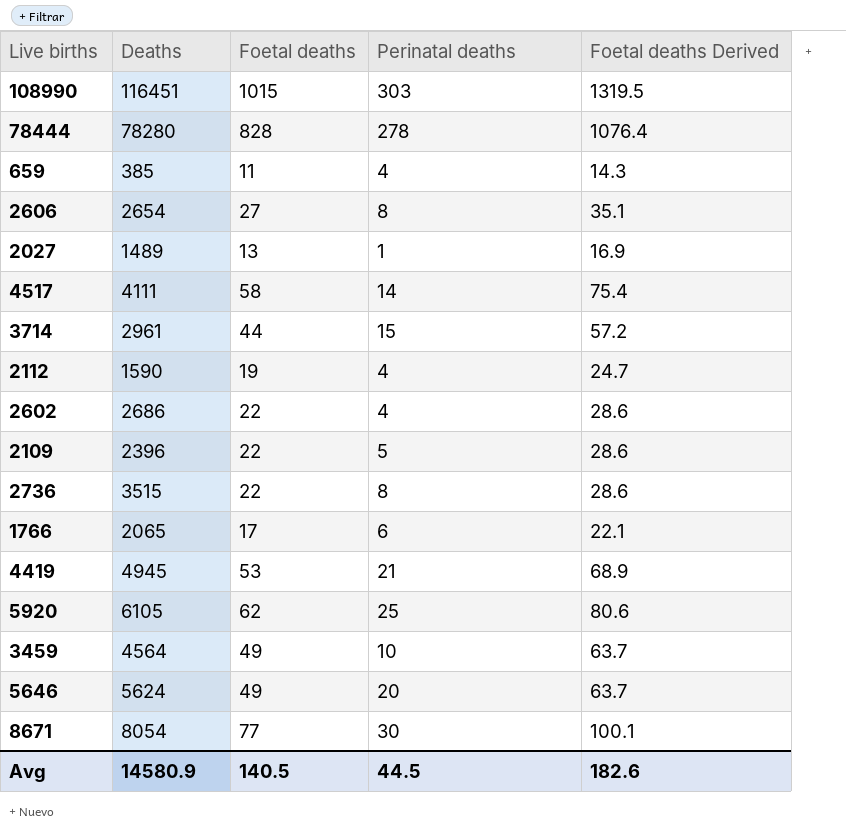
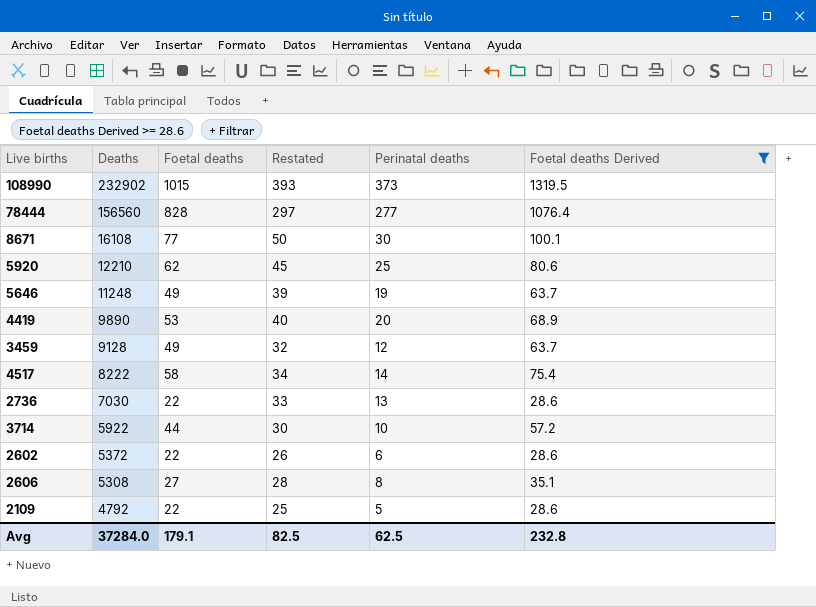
filter: none -> Foetal deaths Derived >= 28.6
row order: none -> Deaths descending
column Restated | formula: none -> [Perinatal deaths] + 20
108990 | Deaths: 116451 -> 232902
108990 | Perinatal deaths: 303 -> 373
78444 | Deaths: 78280 -> 156560
78444 | Perinatal deaths: 278 -> 277
8671 | Deaths: 8054 -> 16108
5920 | Deaths: 6105 -> 12210
5646 | Deaths: 5624 -> 11248
5646 | Perinatal deaths: 20 -> 19
4419 | Deaths: 4945 -> 9890
4419 | Perinatal deaths: 21 -> 20
3459 | Deaths: 4564 -> 9128
3459 | Perinatal deaths: 10 -> 12
4517 | Deaths: 4111 -> 8222
2736 | Deaths: 3515 -> 7030
2736 | Perinatal deaths: 8 -> 13
3714 | Deaths: 2961 -> 5922
3714 | Perinatal deaths: 15 -> 10
2602 | Deaths: 2686 -> 5372
2602 | Perinatal deaths: 4 -> 6
2606 | Deaths: 2654 -> 5308
2109 | Deaths: 2396 -> 4792
Avg | Deaths: 14580.9 -> 37284.0
Avg | Foetal deaths: 140.5 -> 179.1
Avg | Perinatal deaths: 44.5 -> 62.5
Avg | Foetal deaths Derived: 182.6 -> 232.8

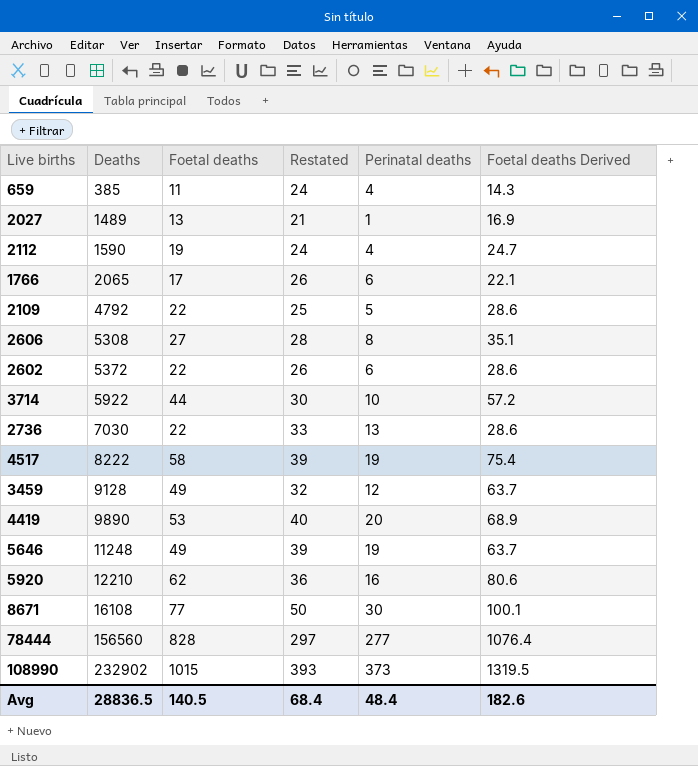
filter: Foetal deaths Derived >= 28.6 -> none
row order: Deaths descending -> Deaths ascending
4517 | Restated: 34 -> 39
4517 | Perinatal deaths: 14 -> 19
5920 | Restated: 45 -> 36
5920 | Perinatal deaths: 25 -> 16
Avg | Deaths: 37284.0 -> 28836.5
Avg | Foetal deaths: 179.1 -> 140.5
Avg | Restated: 82.5 -> 68.4
Avg | Perinatal deaths: 62.5 -> 48.4
Avg | Foetal deaths Derived: 232.8 -> 182.6

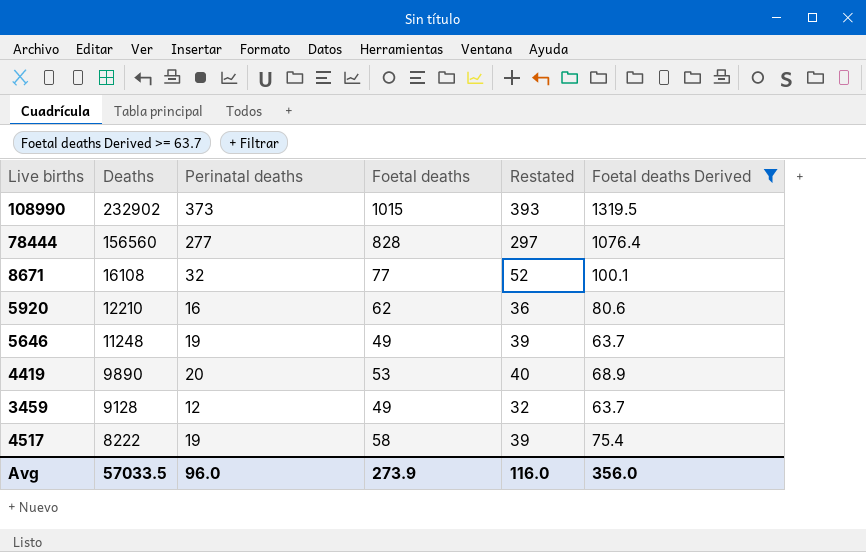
filter: none -> Foetal deaths Derived >= 63.7
row order: Deaths ascending -> Deaths descending
column Perinatal deaths | position: 5 -> 3
8671 | Perinatal deaths: 30 -> 32
8671 | Restated: 50 -> 52
Avg | Deaths: 28836.5 -> 57033.5
Avg | Perinatal deaths: 48.4 -> 96.0
Avg | Foetal deaths: 140.5 -> 273.9
Avg | Restated: 68.4 -> 116.0
Avg | Foetal deaths Derived: 182.6 -> 356.0

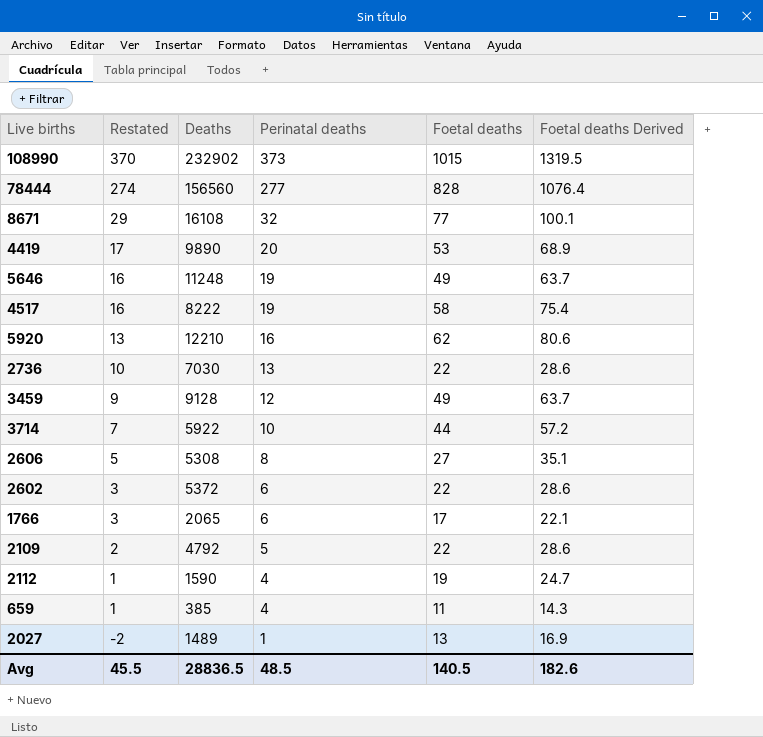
filter: Foetal deaths Derived >= 63.7 -> none
row order: Deaths descending -> Restated descending
column Restated | formula: [Perinatal deaths] + 20 -> [Perinatal deaths] - 3
column Restated | position: 5 -> 2
Avg | Restated: 116.0 -> 45.5
Avg | Deaths: 57033.5 -> 28836.5
Avg | Perinatal deaths: 96.0 -> 48.5
Avg | Foetal deaths: 273.9 -> 140.5
Avg | Foetal deaths Derived: 356.0 -> 182.6

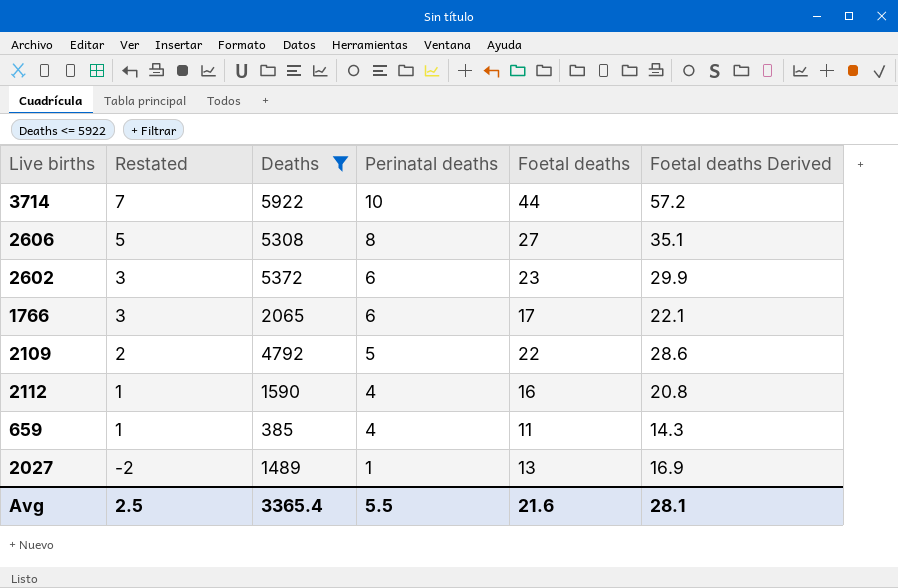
filter: none -> Deaths <= 5922
2602 | Foetal deaths: 22 -> 23
2602 | Foetal deaths Derived: 28.6 -> 29.9
2112 | Foetal deaths: 19 -> 16
2112 | Foetal deaths Derived: 24.7 -> 20.8
Avg | Restated: 45.5 -> 2.5
Avg | Deaths: 28836.5 -> 3365.4
Avg | Perinatal deaths: 48.5 -> 5.5
Avg | Foetal deaths: 140.5 -> 21.6
Avg | Foetal deaths Derived: 182.6 -> 28.1

